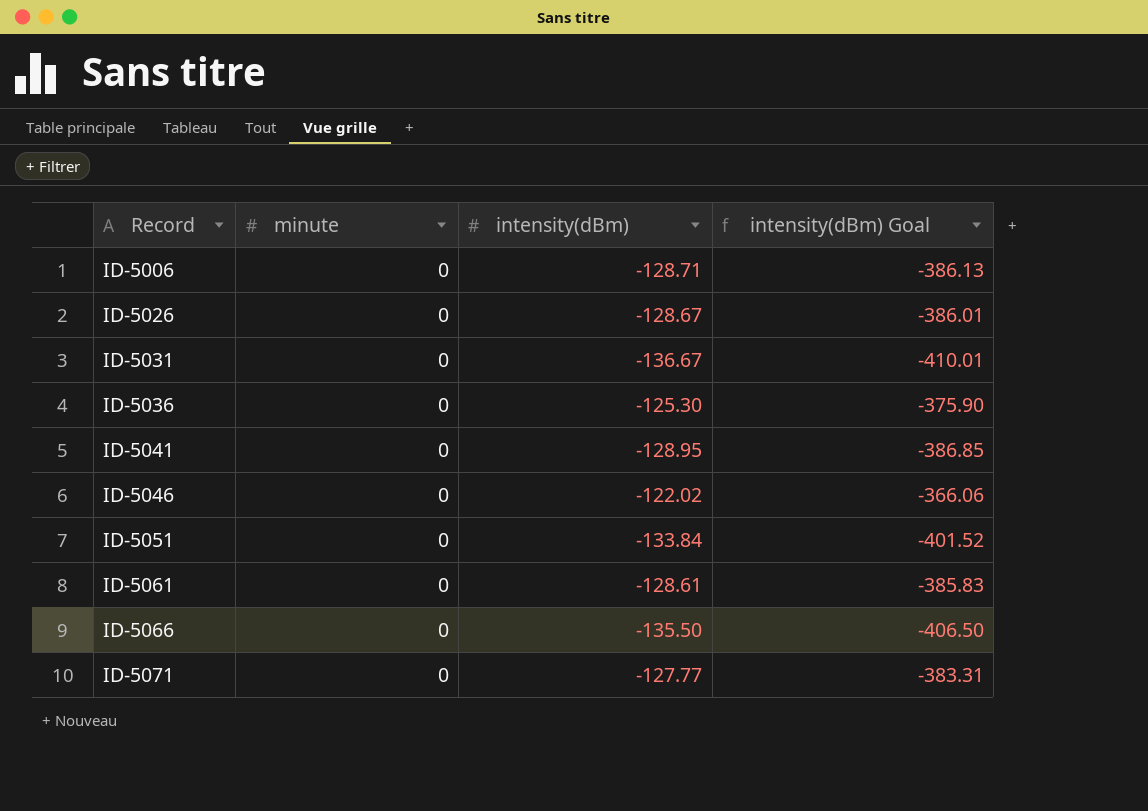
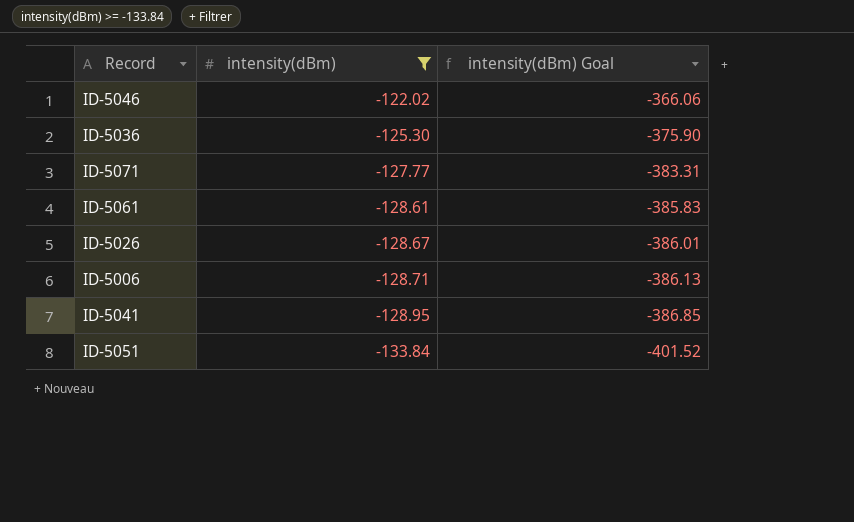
filter: none -> intensity(dBm) >= -133.84
row order: Record ascending -> intensity(dBm) descending
column minute | position: 2 -> none

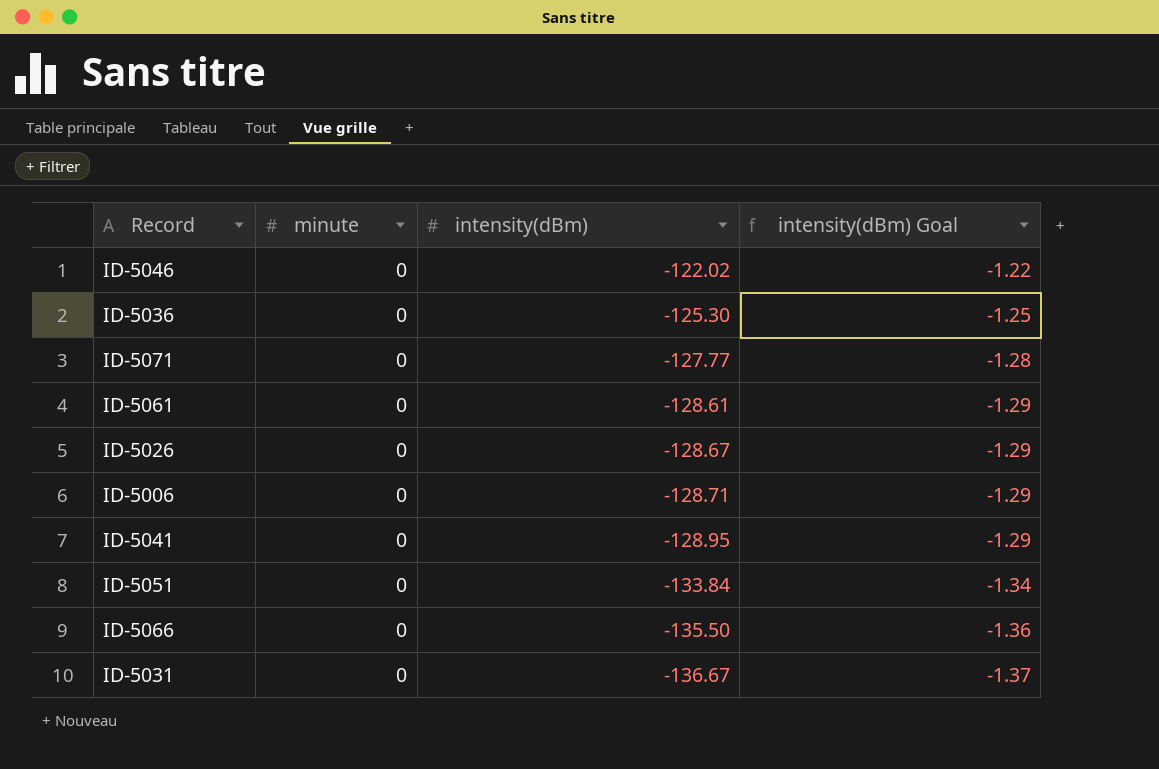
filter: intensity(dBm) >= -133.84 -> none
column minute | position: none -> 2
column intensity(dBm) Goal | formula: [intensity(dBm)] * 3 -> [intensity(dBm)] * 0.01

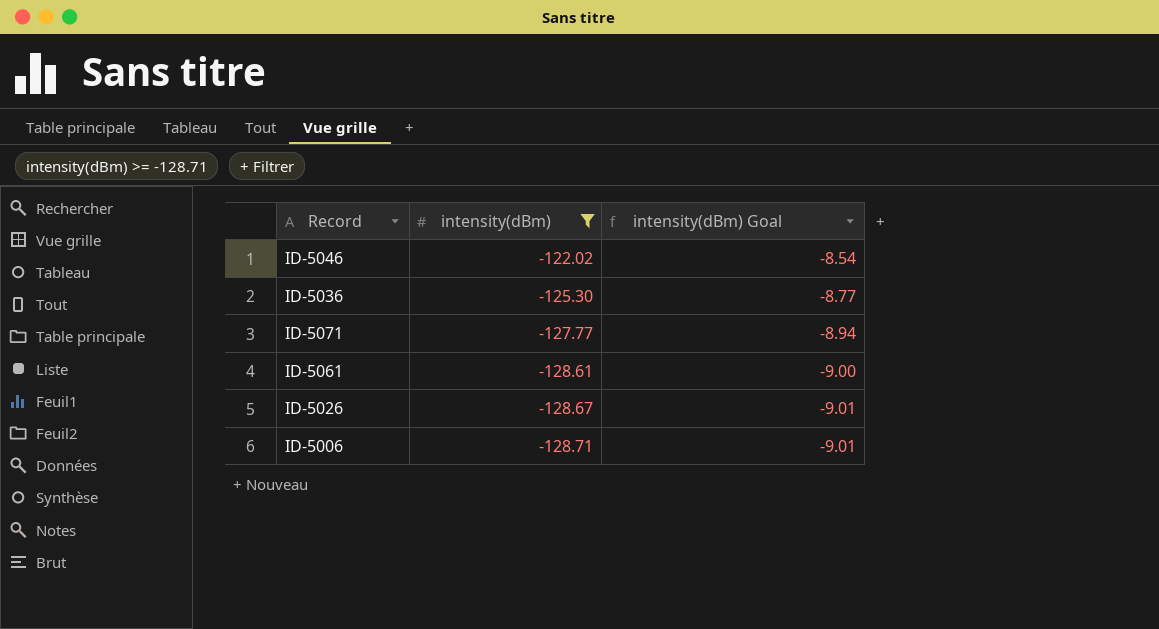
filter: none -> intensity(dBm) >= -128.71
column minute | position: 2 -> none
column intensity(dBm) Goal | formula: [intensity(dBm)] * 0.01 -> [intensity(dBm)] * 0.07

